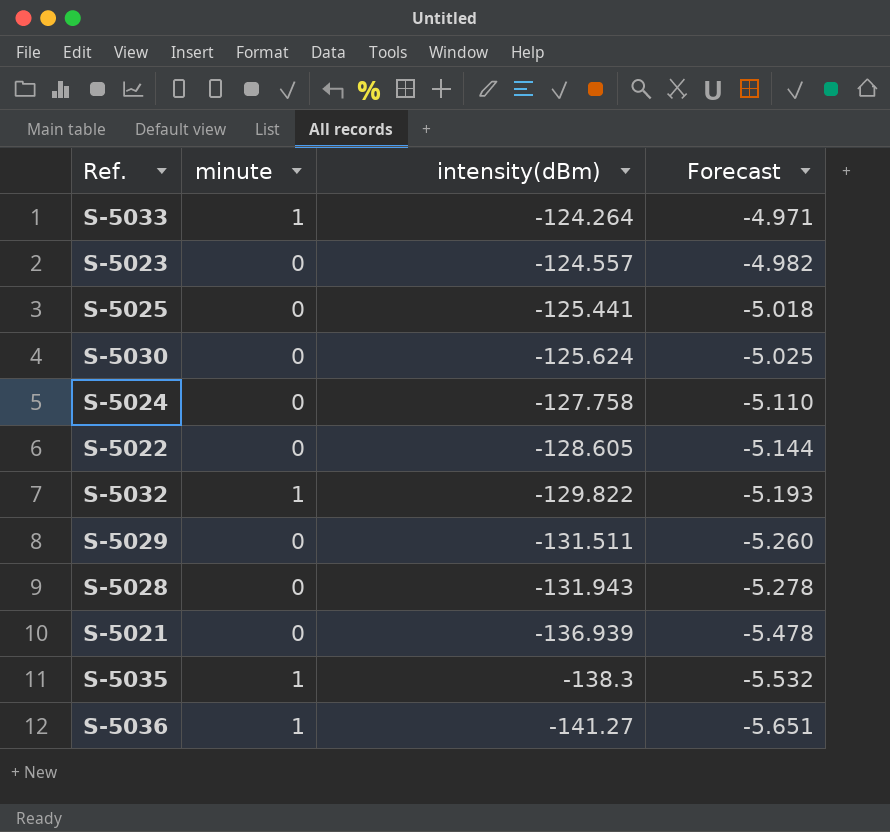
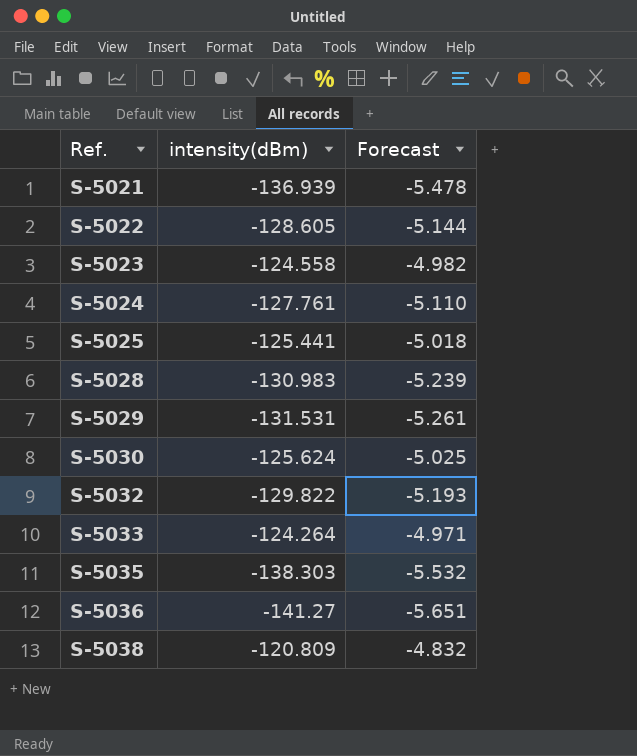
row order: intensity(dBm) descending -> Ref. ascending
column minute | position: 2 -> none
S-5023 | intensity(dBm): -124.557 -> -124.558
S-5024 | intensity(dBm): -127.758 -> -127.761
S-5028 | intensity(dBm): -131.943 -> -130.983
S-5028 | Forecast: -5.278 -> -5.239
S-5029 | intensity(dBm): -131.511 -> -131.531
S-5029 | Forecast: -5.260 -> -5.261
S-5035 | intensity(dBm): -138.3 -> -138.303
row S-5038: none -> -120.809 | -4.832

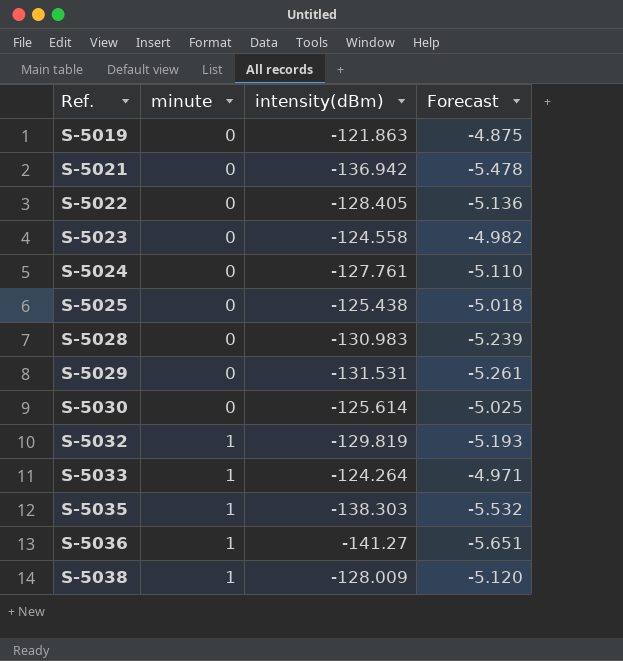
column minute | position: none -> 2
row S-5019: none -> 0 | -121.863 | -4.875
S-5021 | intensity(dBm): -136.939 -> -136.942
S-5022 | intensity(dBm): -128.605 -> -128.405
S-5022 | Forecast: -5.144 -> -5.136
S-5025 | intensity(dBm): -125.441 -> -125.438
S-5030 | intensity(dBm): -125.624 -> -125.614
S-5032 | intensity(dBm): -129.822 -> -129.819
S-5038 | intensity(dBm): -120.809 -> -128.009
S-5038 | Forecast: -4.832 -> -5.120

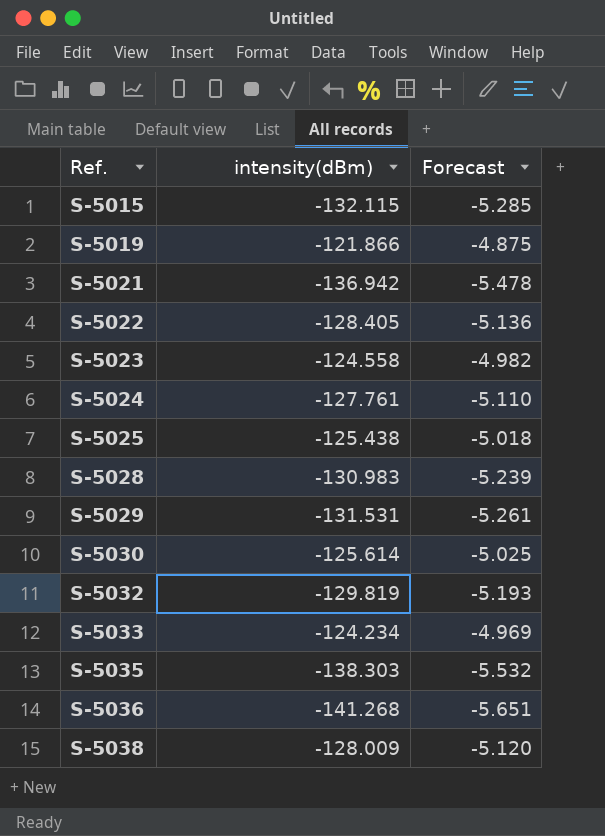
column minute | position: 2 -> none
row S-5015: none -> -132.115 | -5.285
S-5019 | intensity(dBm): -121.863 -> -121.866
S-5033 | intensity(dBm): -124.264 -> -124.234
S-5033 | Forecast: -4.971 -> -4.969
S-5036 | intensity(dBm): -141.27 -> -141.268

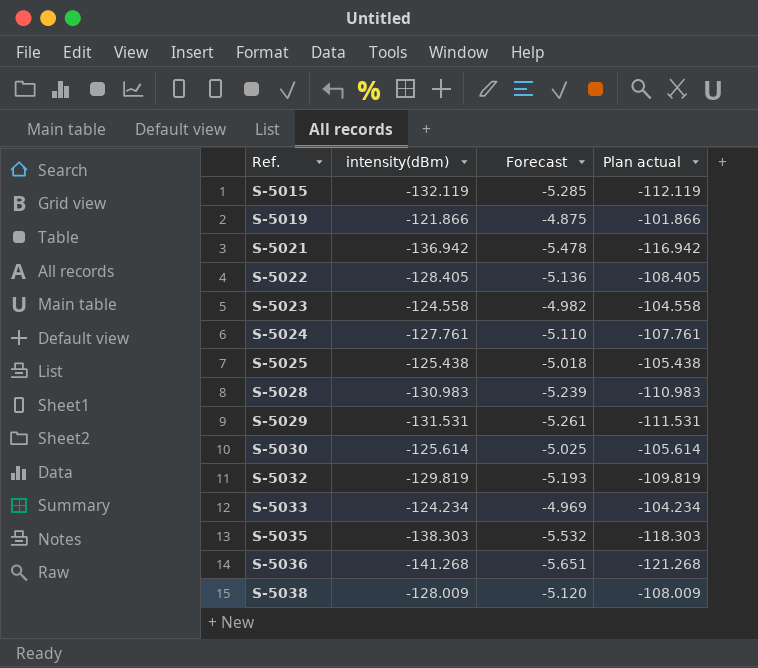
column Plan actual | formula: none -> [intensity(dBm)] + 20
S-5015 | intensity(dBm): -132.115 -> -132.119

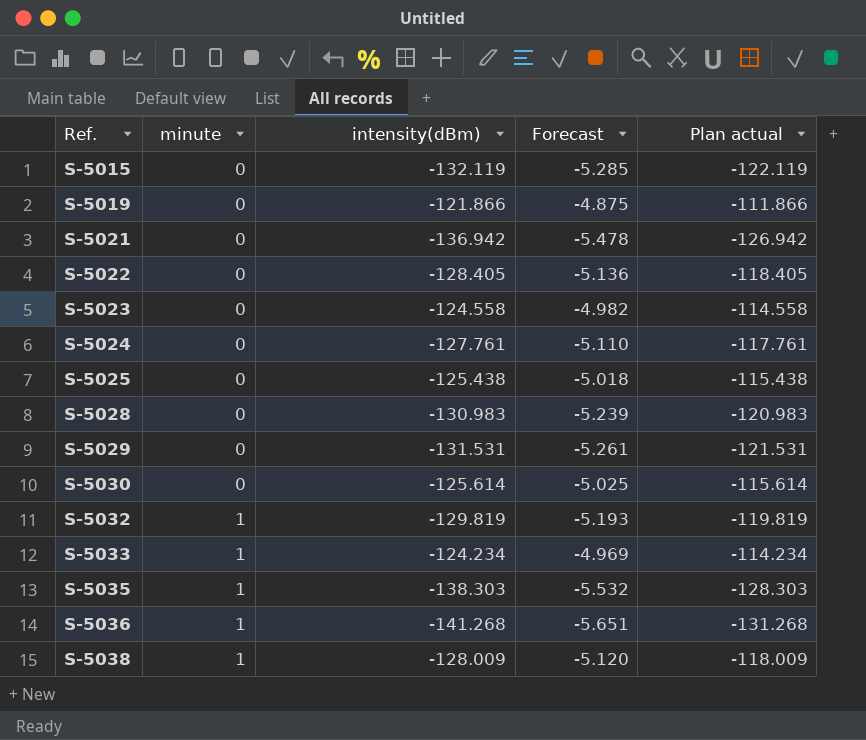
column minute | position: none -> 2
column Plan actual | formula: [intensity(dBm)] + 20 -> [intensity(dBm)] + 10

